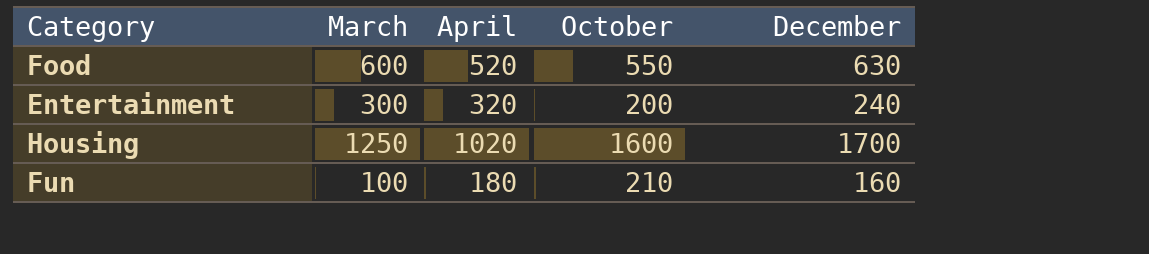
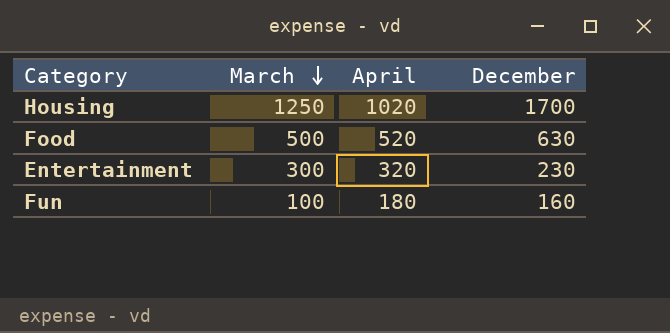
row order: none -> March descending
column October | position: 4 -> none
Food | March: 600 -> 500
Entertainment | December: 240 -> 230

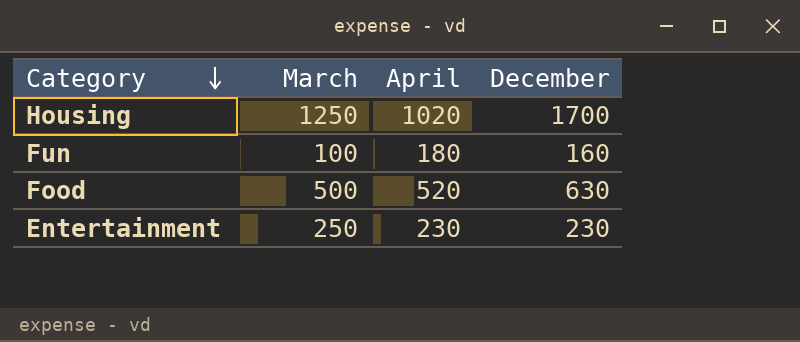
row order: March descending -> Category descending
Entertainment | March: 300 -> 250
Entertainment | April: 320 -> 230

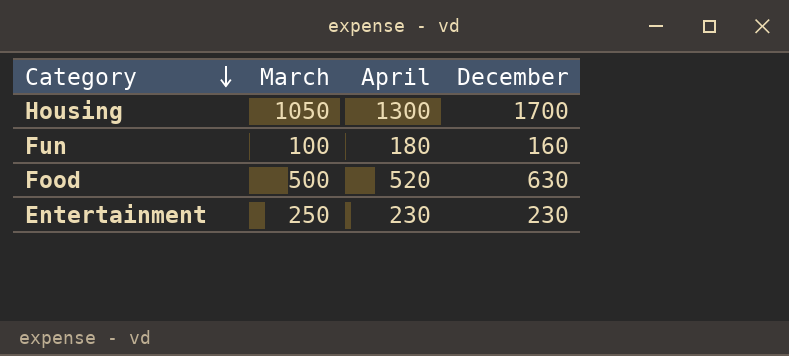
Housing | March: 1250 -> 1050
Housing | April: 1020 -> 1300

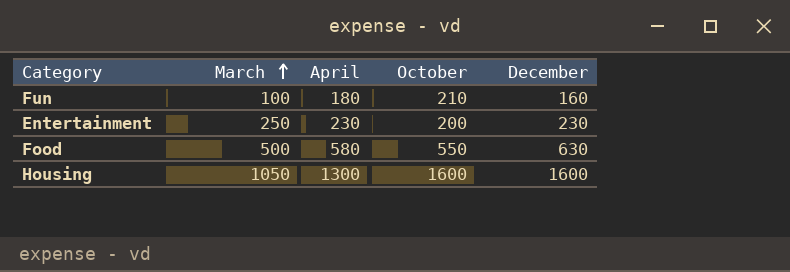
row order: Category descending -> March ascending
column October | position: none -> 4
Food | April: 520 -> 580
Housing | December: 1700 -> 1600

